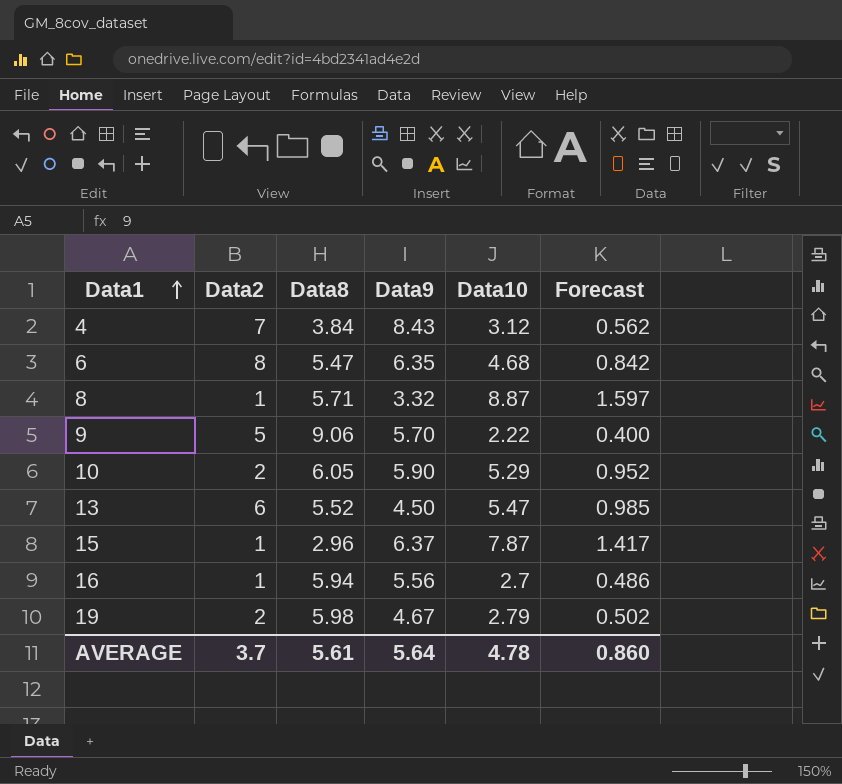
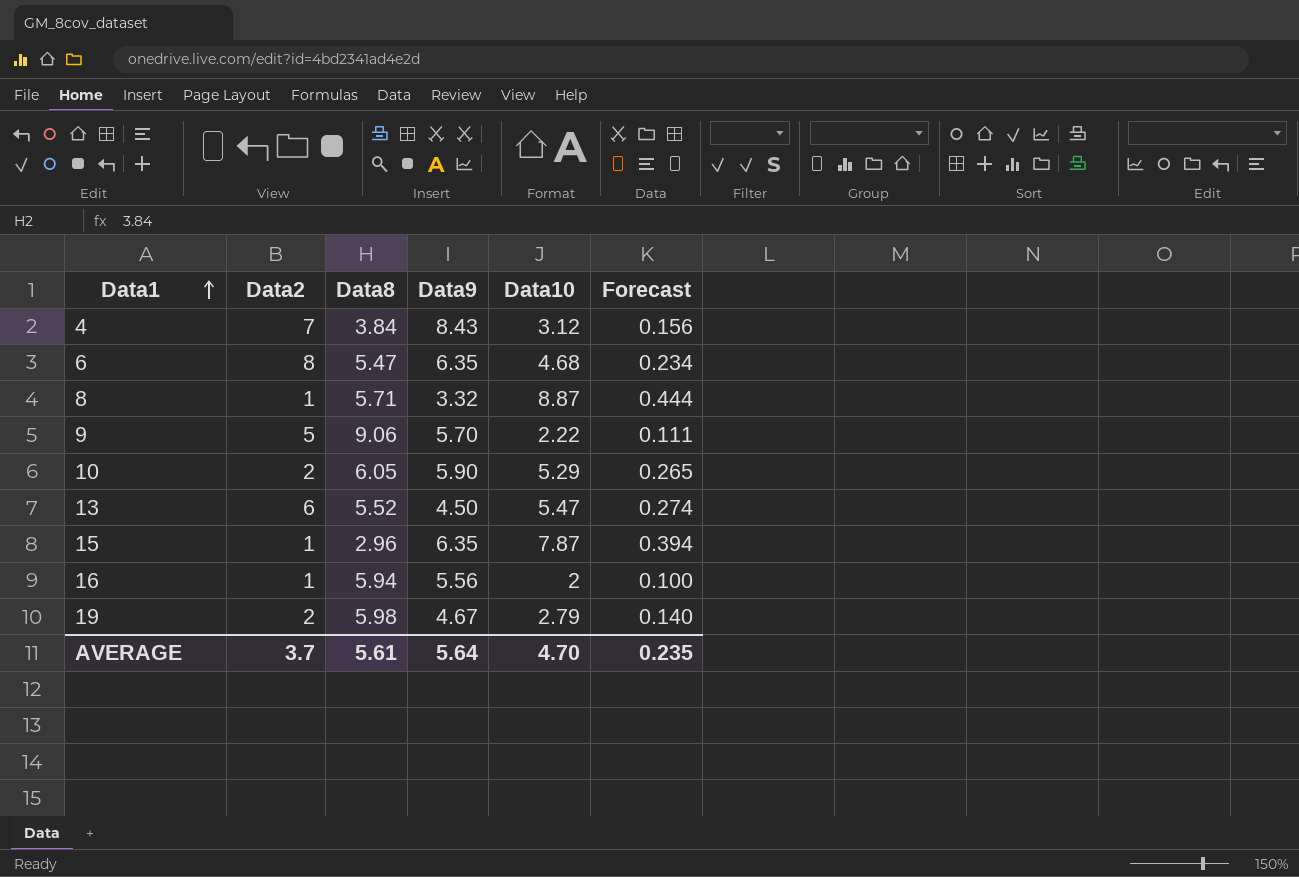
column Forecast | formula: [Data10] * 0.18 -> [Data10] * 0.05
15 | Data9: 6.37 -> 6.35
16 | Data10: 2.7 -> 2
AVERAGE | Data10: 4.78 -> 4.70
AVERAGE | Forecast: 0.860 -> 0.235

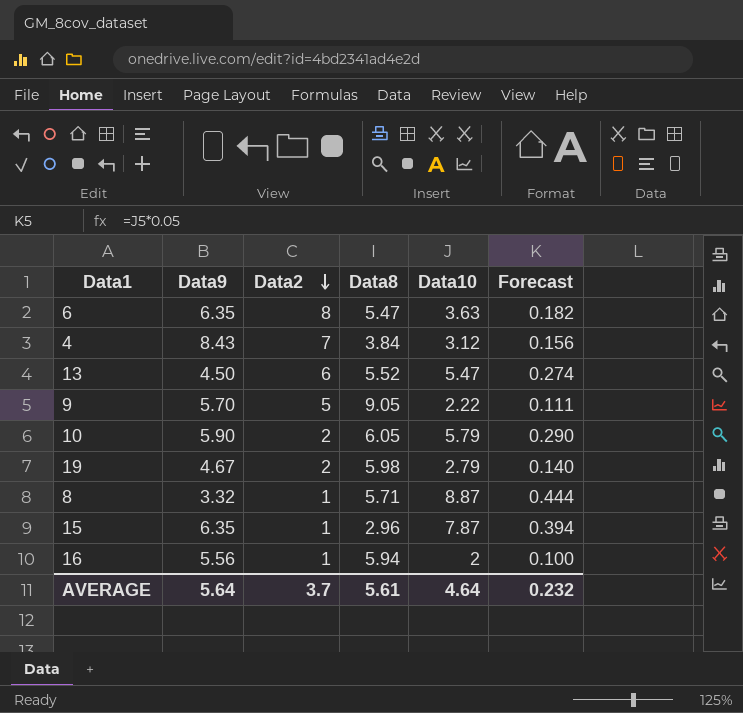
row order: Data1 ascending -> Data2 descending
column Data9 | position: 4 -> 2
6 | Data10: 4.68 -> 3.63
6 | Forecast: 0.234 -> 0.182
9 | Data8: 9.06 -> 9.05
10 | Data10: 5.29 -> 5.79
10 | Forecast: 0.265 -> 0.290
AVERAGE | Data10: 4.70 -> 4.64
AVERAGE | Forecast: 0.235 -> 0.232

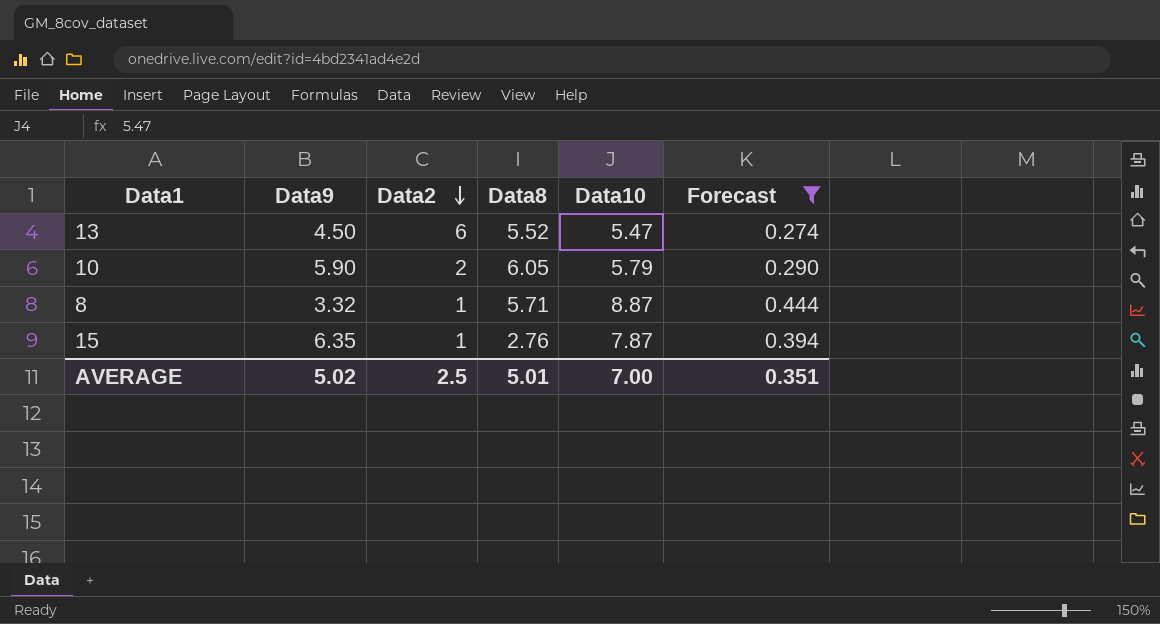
filter: none -> Forecast >= 0.274
15 | Data8: 2.96 -> 2.76
AVERAGE | Data9: 5.64 -> 5.02
AVERAGE | Data2: 3.7 -> 2.5
AVERAGE | Data8: 5.61 -> 5.01
AVERAGE | Data10: 4.64 -> 7.00
AVERAGE | Forecast: 0.232 -> 0.351

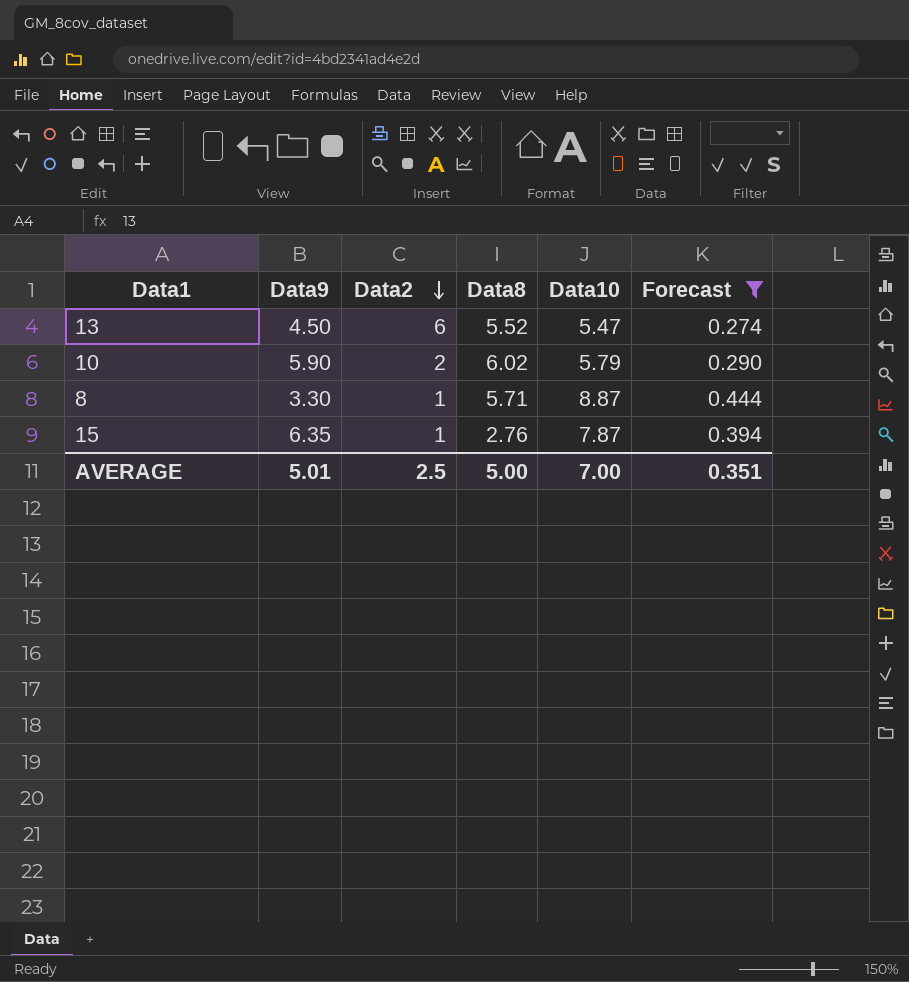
10 | Data8: 6.05 -> 6.02
8 | Data9: 3.32 -> 3.30
AVERAGE | Data9: 5.02 -> 5.01
AVERAGE | Data8: 5.01 -> 5.00

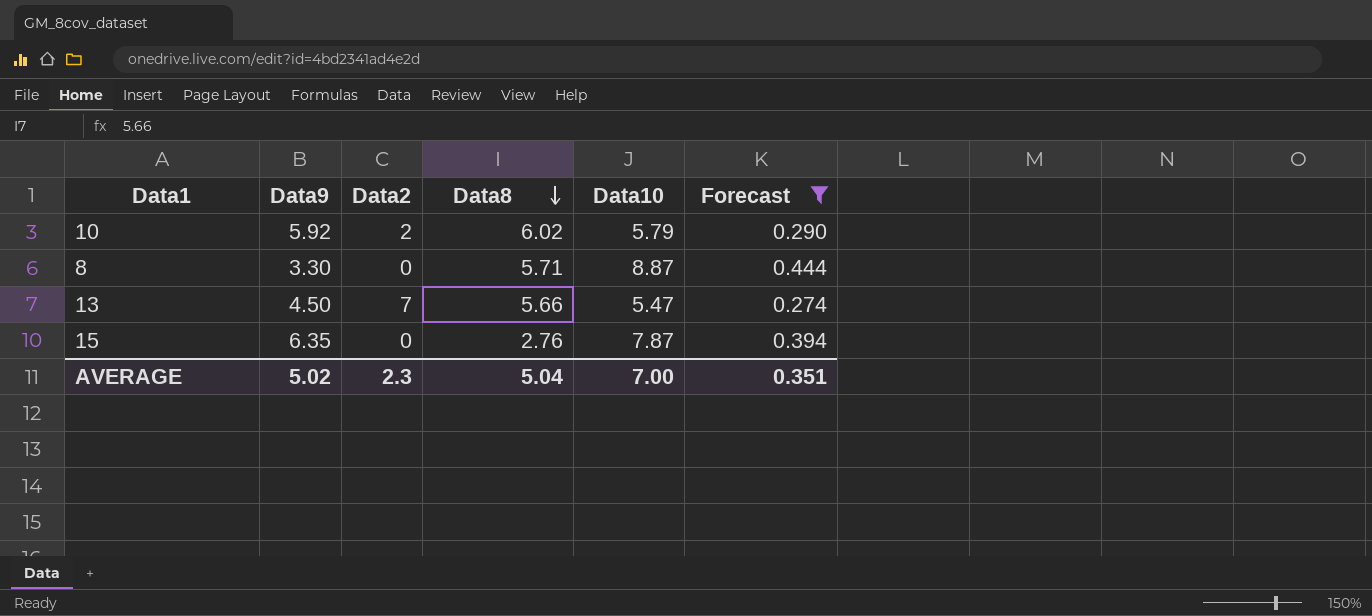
row order: Data2 descending -> Data8 descending
10 | Data9: 5.90 -> 5.92
8 | Data2: 1 -> 0
13 | Data2: 6 -> 7
13 | Data8: 5.52 -> 5.66
15 | Data2: 1 -> 0
AVERAGE | Data9: 5.01 -> 5.02
AVERAGE | Data2: 2.5 -> 2.3
AVERAGE | Data8: 5.00 -> 5.04

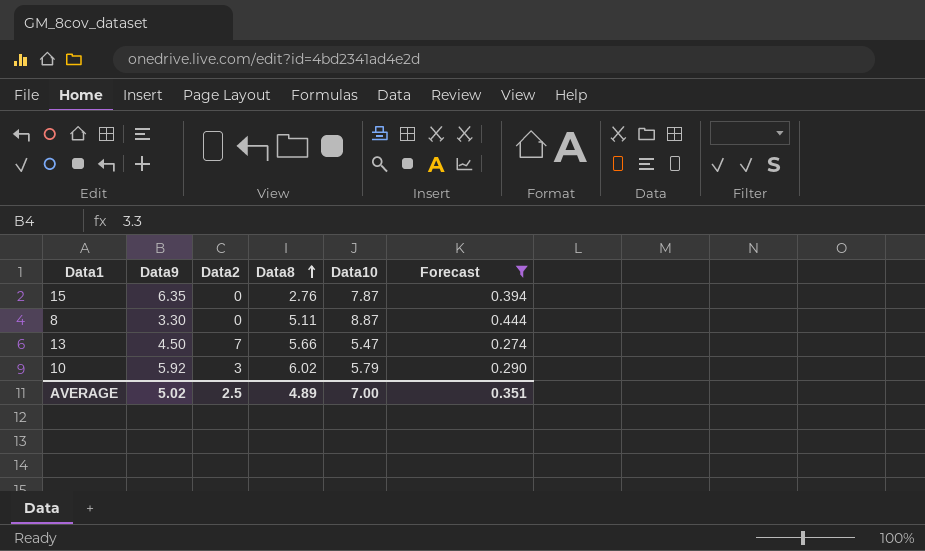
row order: Data8 descending -> Data8 ascending
8 | Data8: 5.71 -> 5.11
10 | Data2: 2 -> 3
AVERAGE | Data2: 2.3 -> 2.5
AVERAGE | Data8: 5.04 -> 4.89

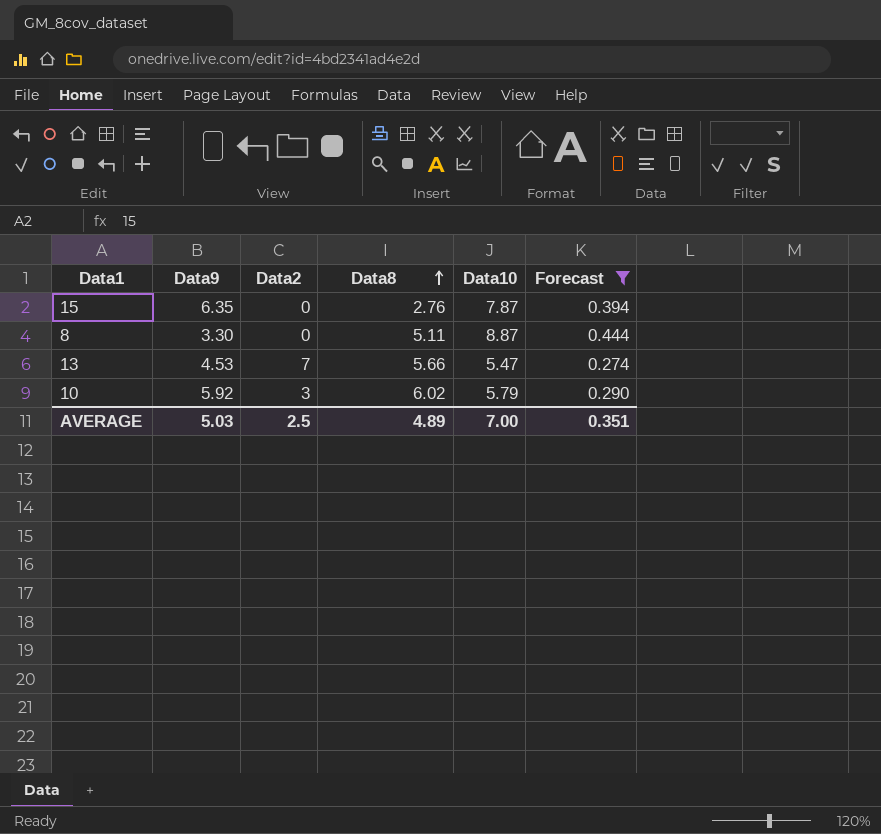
13 | Data9: 4.50 -> 4.53
AVERAGE | Data9: 5.02 -> 5.03

